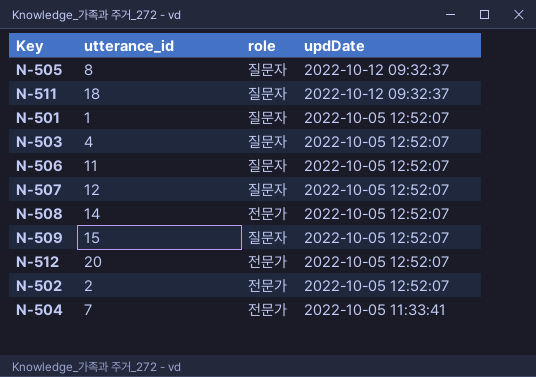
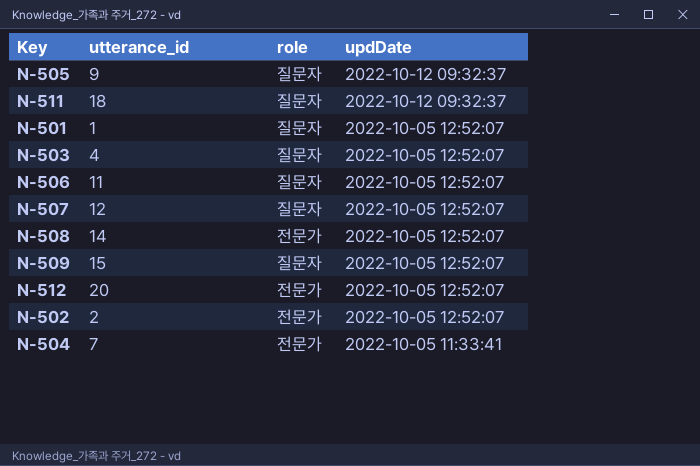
N-505 | utterance_id: 8 -> 9

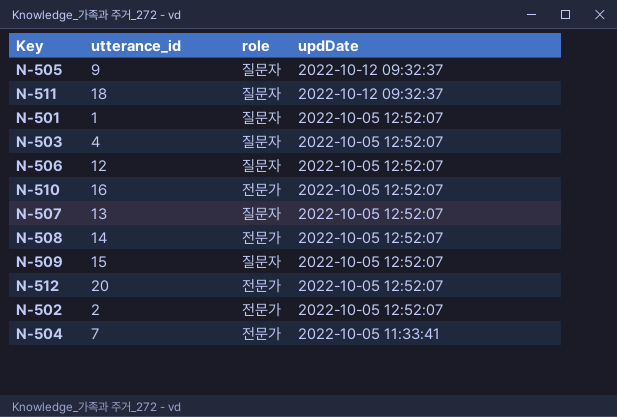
N-506 | utterance_id: 11 -> 12
row N-510: none -> 16 | 전문가 | 2022-10-05 12:52:07
N-507 | utterance_id: 12 -> 13

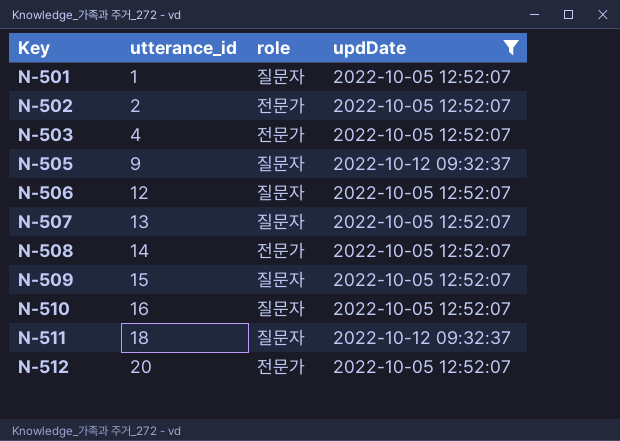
filter: none -> updDate != 2022-10-05 11:33:41
row order: updDate descending -> Key ascending
N-503 | role: 질문자 -> 전문가
N-510 | role: 전문가 -> 질문자

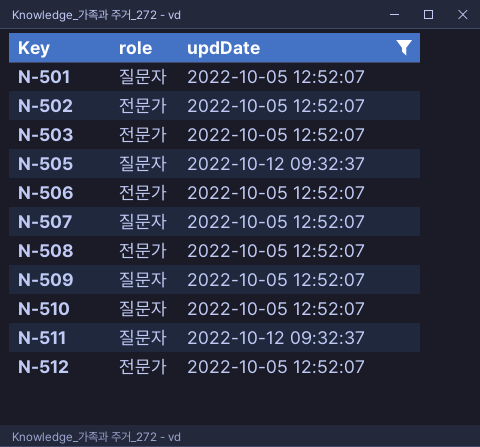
column utterance_id | position: 2 -> none
N-506 | role: 질문자 -> 전문가

